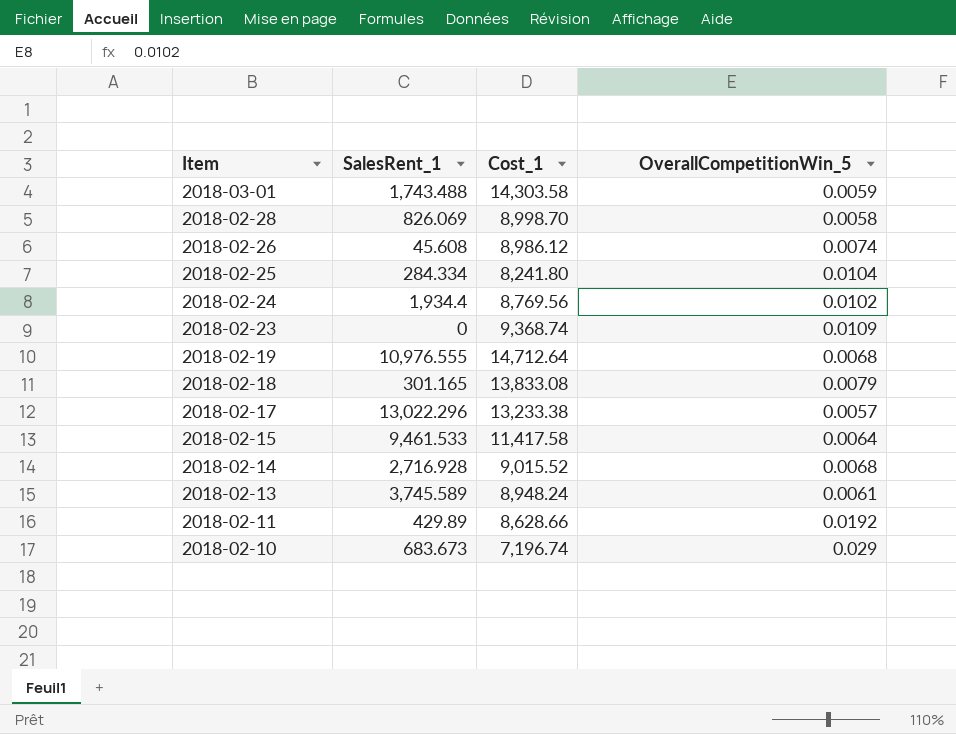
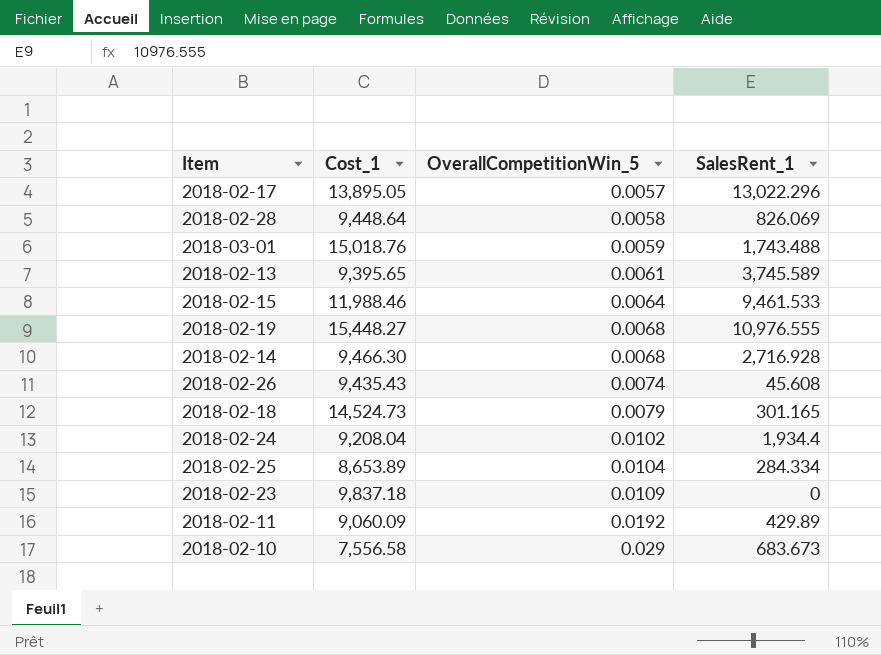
row order: Item descending -> OverallCompetitionWin_5 ascending
column SalesRent_1 | position: 2 -> 4
2018-02-17 | Cost_1: 13,233.38 -> 13,895.05
2018-02-28 | Cost_1: 8,998.70 -> 9,448.64
2018-03-01 | Cost_1: 14,303.58 -> 15,018.76
2018-02-13 | Cost_1: 8,948.24 -> 9,395.65
2018-02-15 | Cost_1: 11,417.58 -> 11,988.46
2018-02-19 | Cost_1: 14,712.64 -> 15,448.27
2018-02-14 | Cost_1: 9,015.52 -> 9,466.30
2018-02-26 | Cost_1: 8,986.12 -> 9,435.43
2018-02-18 | Cost_1: 13,833.08 -> 14,524.73
2018-02-24 | Cost_1: 8,769.56 -> 9,208.04
2018-02-25 | Cost_1: 8,241.80 -> 8,653.89
2018-02-23 | Cost_1: 9,368.74 -> 9,837.18
2018-02-11 | Cost_1: 8,628.66 -> 9,060.09
2018-02-10 | Cost_1: 7,196.74 -> 7,556.58

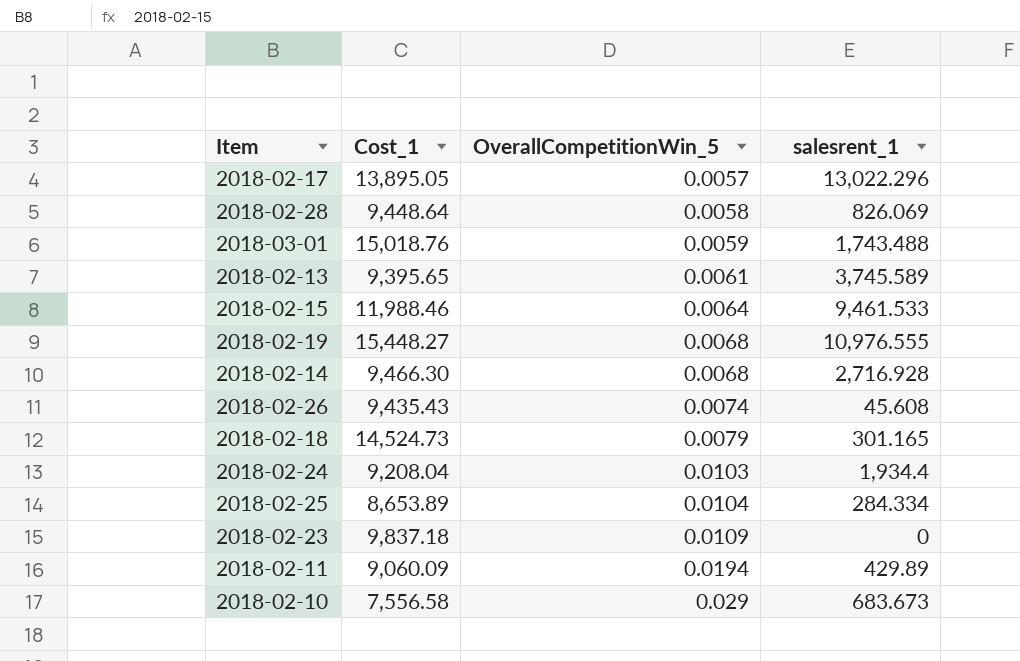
column name: SalesRent_1 -> salesrent_1
2018-02-24 | OverallCompetitionWin_5: 0.0102 -> 0.0103
2018-02-11 | OverallCompetitionWin_5: 0.0192 -> 0.0194

